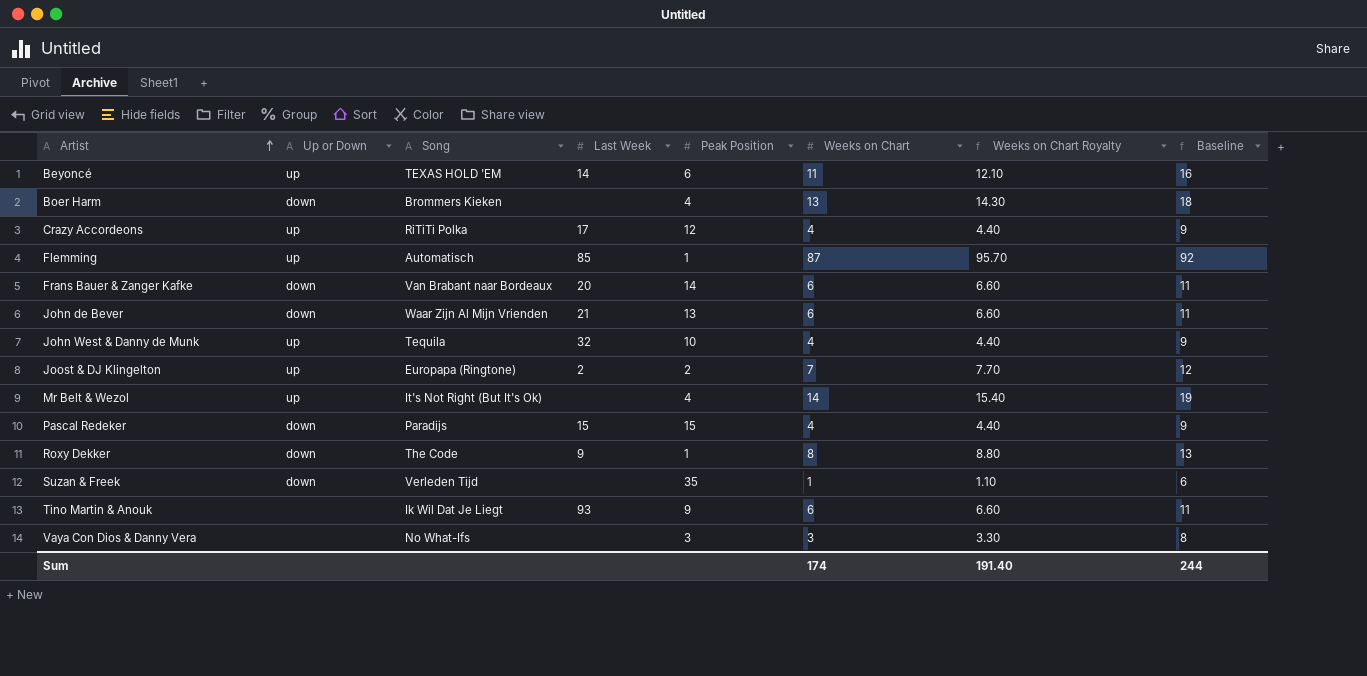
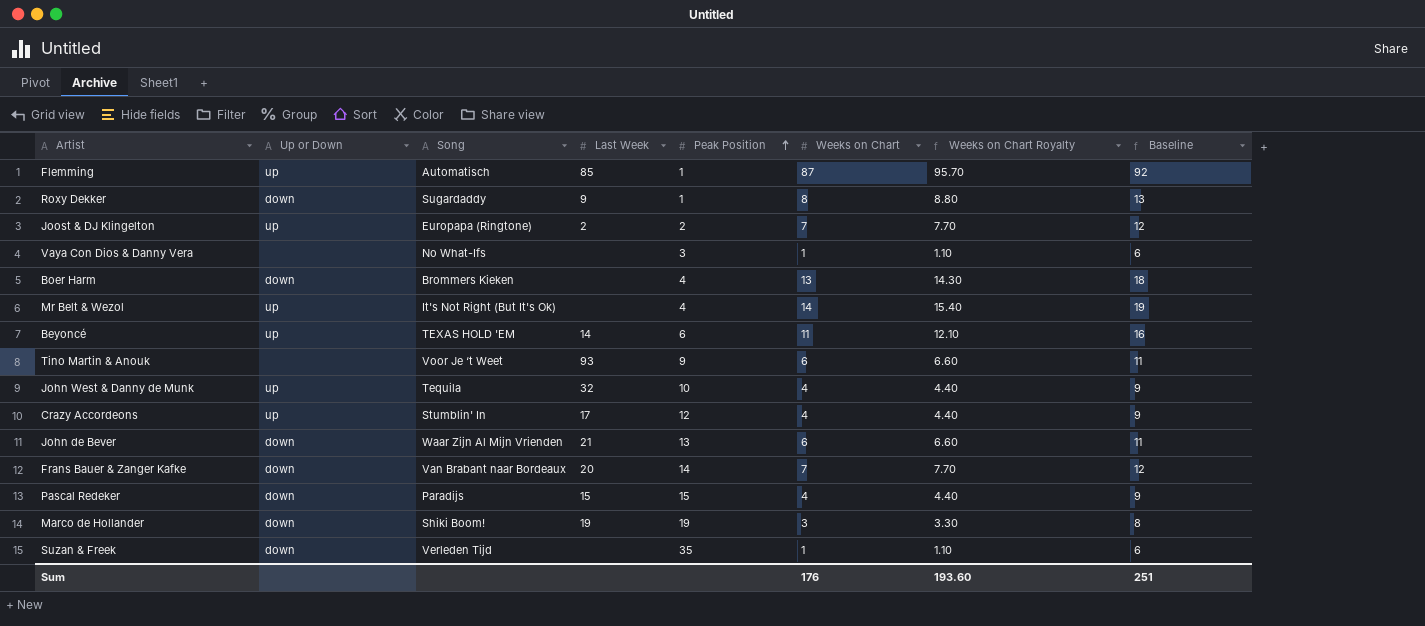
row order: Artist ascending -> Peak Position ascending
Roxy Dekker | Song: The Code -> Sugardaddy
Vaya Con Dios & Danny Vera | Weeks on Chart: 3 -> 1
Vaya Con Dios & Danny Vera | Weeks on Chart Royalty: 3.30 -> 1.10
Vaya Con Dios & Danny Vera | Baseline: 8 -> 6
Tino Martin & Anouk | Song: Ik Wil Dat Je Liegt -> Voor Je ‘t Weet
Crazy Accordeons | Song: RiTiTi Polka -> Stumblin' In
Frans Bauer & Zanger Kafke | Weeks on Chart: 6 -> 7
Frans Bauer & Zanger Kafke | Weeks on Chart Royalty: 6.60 -> 7.70
Frans Bauer & Zanger Kafke | Baseline: 11 -> 12
row Marco de Hollander: none -> down | Shiki Boom! | 19 | 19 | 3 | 3.30 | 8
Sum | Weeks on Chart: 174 -> 176
Sum | Weeks on Chart Royalty: 191.40 -> 193.60
Sum | Baseline: 244 -> 251

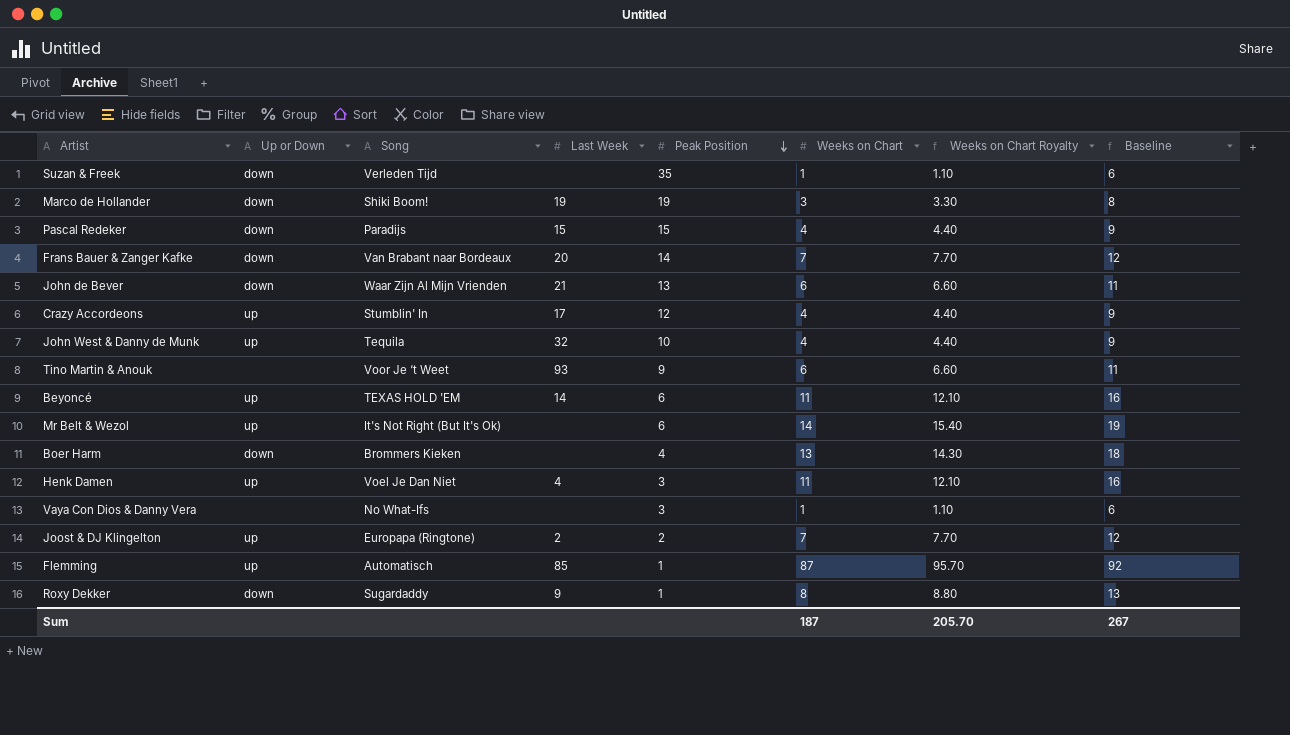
row order: Peak Position ascending -> Peak Position descending
Mr Belt & Wezol | Peak Position: 4 -> 6
row Henk Damen: none -> up | Voel Je Dan Niet | 4 | 3 | 11 | 12.10 | 16
Sum | Weeks on Chart: 176 -> 187
Sum | Weeks on Chart Royalty: 193.60 -> 205.70
Sum | Baseline: 251 -> 267

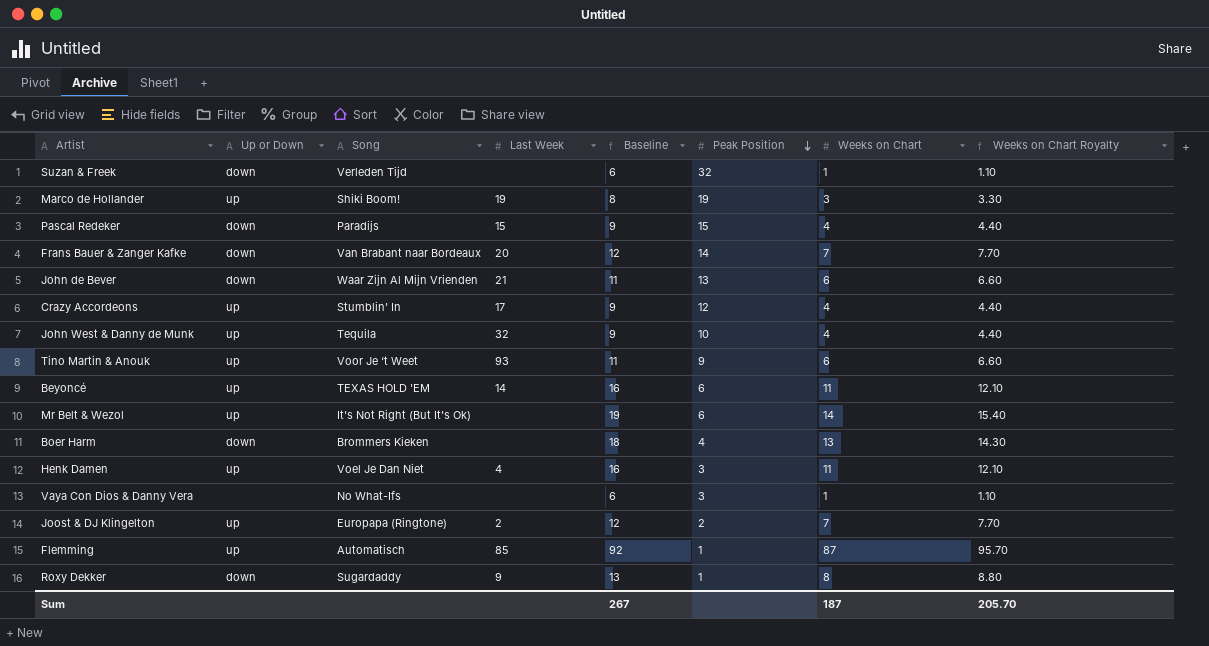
column Baseline | position: 8 -> 5
Suzan & Freek | Peak Position: 35 -> 32
Marco de Hollander | Up or Down: down -> up
Tino Martin & Anouk | Up or Down: none -> up

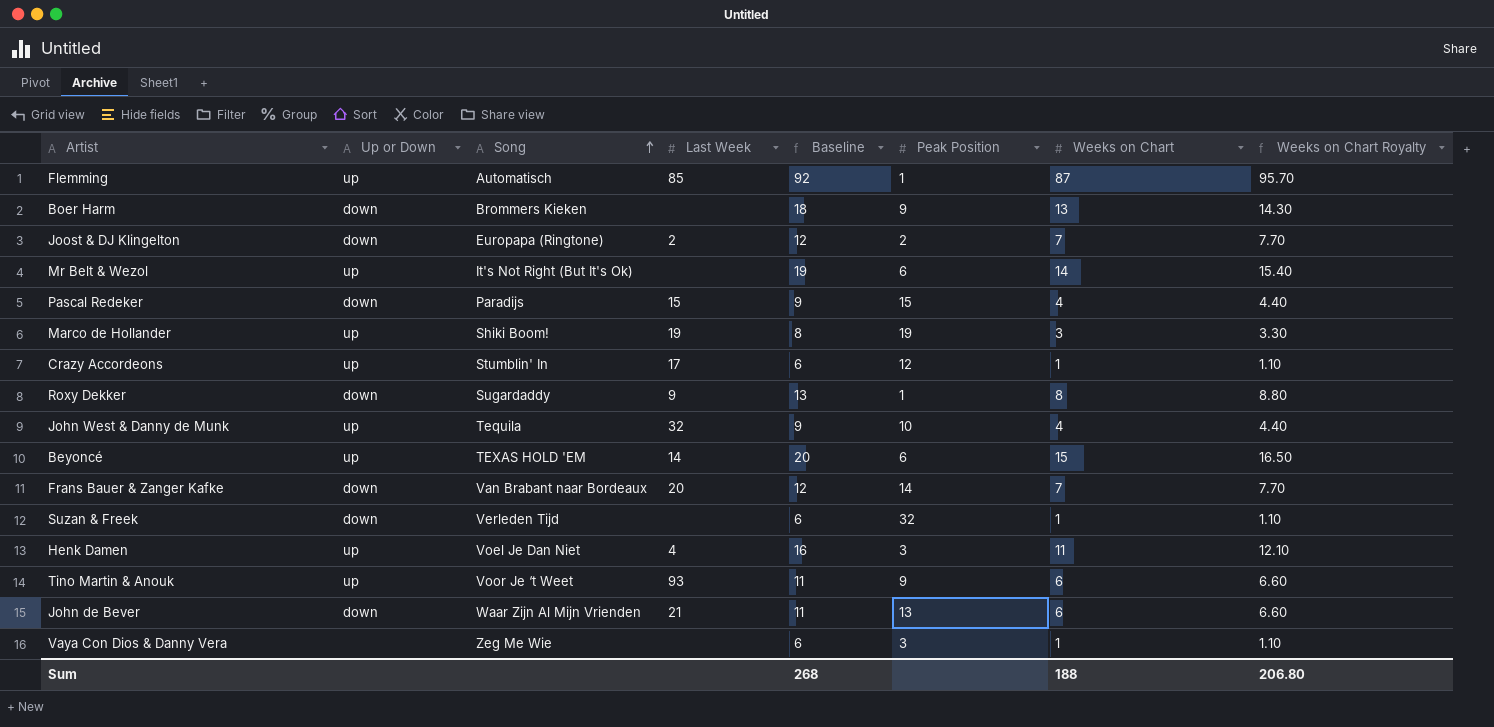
row order: Peak Position descending -> Song ascending
Boer Harm | Peak Position: 4 -> 9
Joost & DJ Klingelton | Up or Down: up -> down
Crazy Accordeons | Baseline: 9 -> 6
Crazy Accordeons | Weeks on Chart: 4 -> 1
Crazy Accordeons | Weeks on Chart Royalty: 4.40 -> 1.10
Beyoncé | Baseline: 16 -> 20
Beyoncé | Weeks on Chart: 11 -> 15
Beyoncé | Weeks on Chart Royalty: 12.10 -> 16.50
Vaya Con Dios & Danny Vera | Song: No What-Ifs -> Zeg Me Wie
Sum | Baseline: 267 -> 268
Sum | Weeks on Chart: 187 -> 188
Sum | Weeks on Chart Royalty: 205.70 -> 206.80

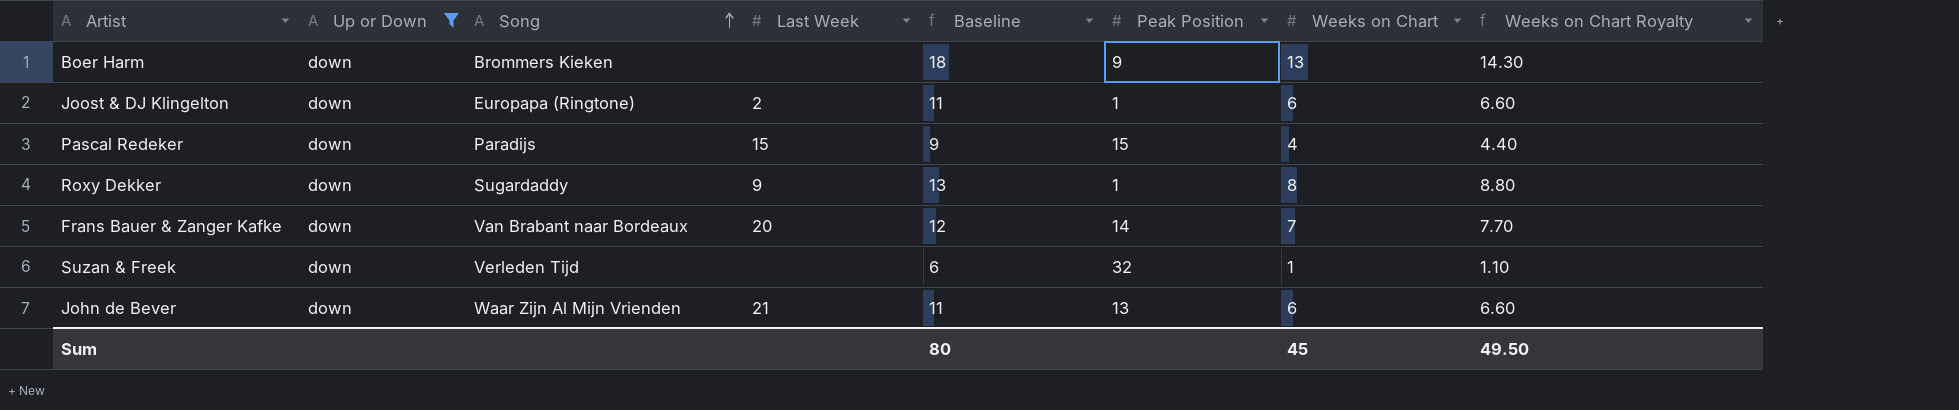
filter: none -> Up or Down = down
Joost & DJ Klingelton | Baseline: 12 -> 11
Joost & DJ Klingelton | Peak Position: 2 -> 1
Joost & DJ Klingelton | Weeks on Chart: 7 -> 6
Joost & DJ Klingelton | Weeks on Chart Royalty: 7.70 -> 6.60
Sum | Baseline: 268 -> 80
Sum | Weeks on Chart: 188 -> 45
Sum | Weeks on Chart Royalty: 206.80 -> 49.50

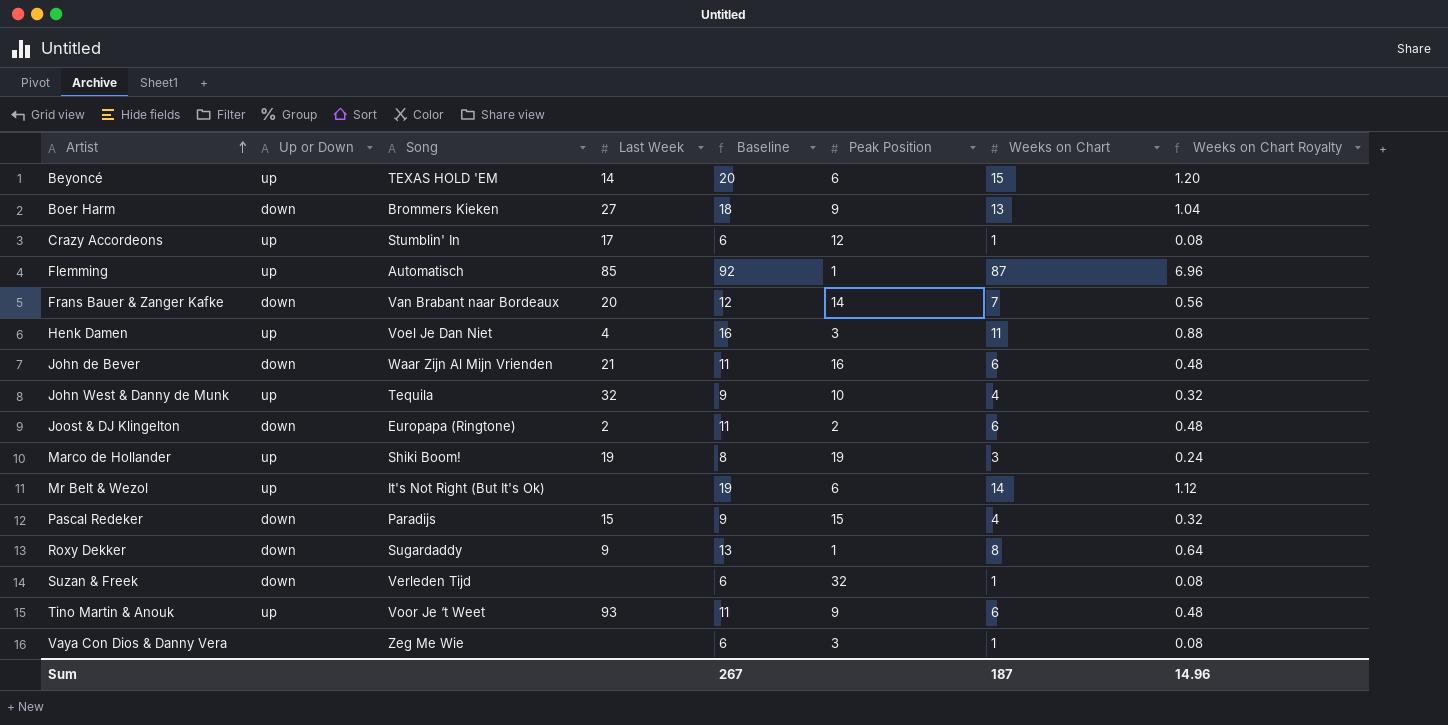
filter: Up or Down = down -> none
row order: Song ascending -> Artist ascending
column Weeks on Chart Royalty | formula: [Weeks on Chart] * 1.1 -> [Weeks on Chart] * 0.08
Boer Harm | Last Week: none -> 27
John de Bever | Peak Position: 13 -> 16
Joost & DJ Klingelton | Peak Position: 1 -> 2
Sum | Baseline: 80 -> 267
Sum | Weeks on Chart: 45 -> 187
Sum | Weeks on Chart Royalty: 49.50 -> 14.96

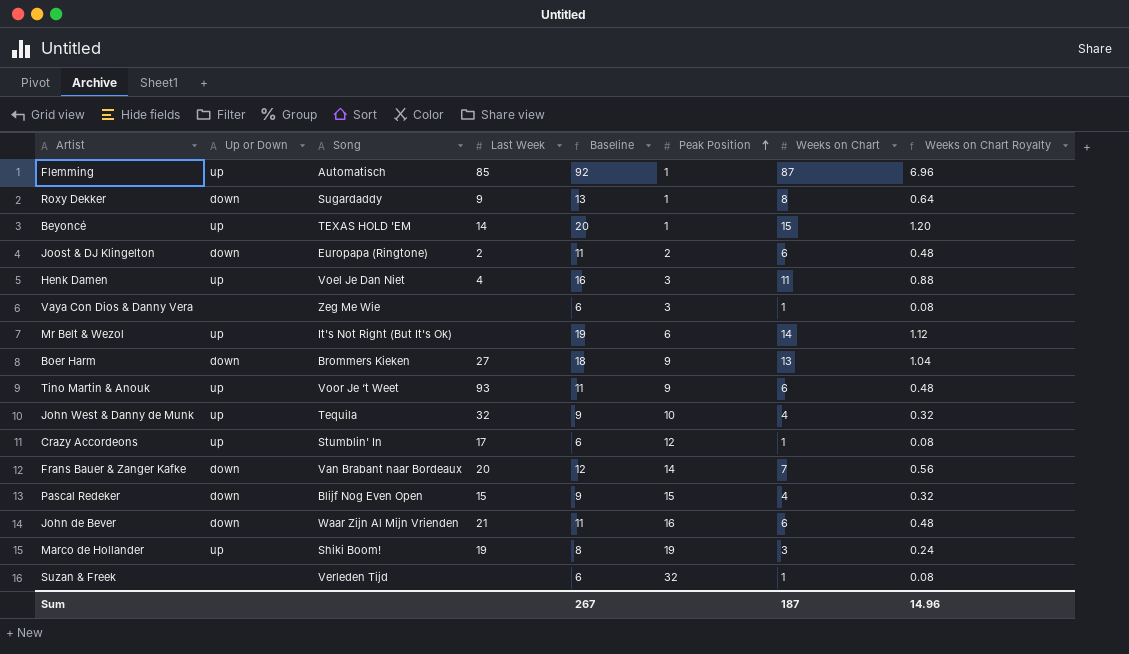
row order: Artist ascending -> Peak Position ascending
Beyoncé | Peak Position: 6 -> 1
Pascal Redeker | Song: Paradijs -> Blijf Nog Even Open
Suzan & Freek | Up or Down: down -> none

